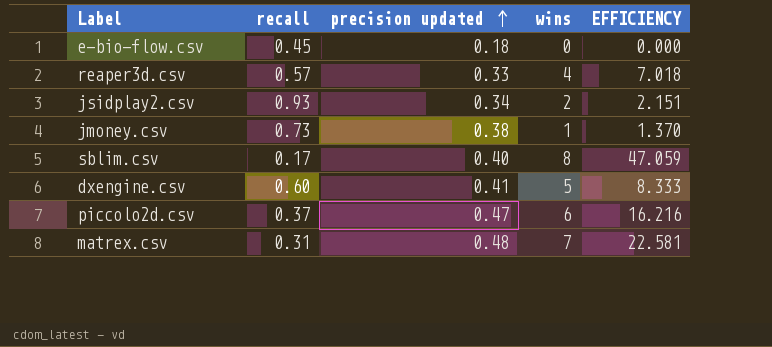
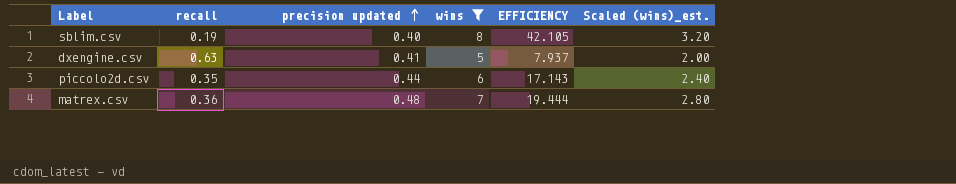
filter: none -> wins >= 5
column Scaled (wins)_est. | formula: none -> [wins] * 0.4
sblim.csv | recall: 0.17 -> 0.19
sblim.csv | EFFICIENCY: 47.059 -> 42.105
dxengine.csv | recall: 0.60 -> 0.63
dxengine.csv | EFFICIENCY: 8.333 -> 7.937
piccolo2d.csv | recall: 0.37 -> 0.35
piccolo2d.csv | precision updated: 0.47 -> 0.44
piccolo2d.csv | EFFICIENCY: 16.216 -> 17.143
matrex.csv | recall: 0.31 -> 0.36
matrex.csv | EFFICIENCY: 22.581 -> 19.444

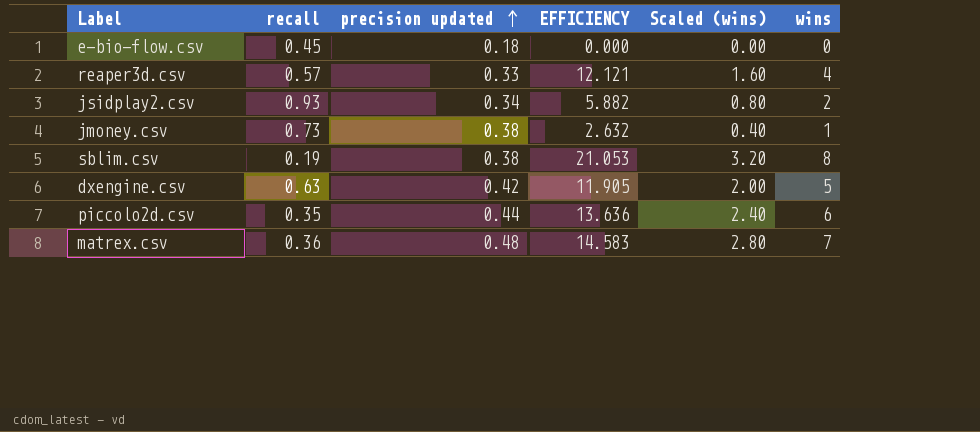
filter: wins >= 5 -> none
column EFFICIENCY | formula: [wins] / [recall] -> [wins] / [precision updated]
column name: Scaled (wins)_est. -> Scaled (wins)
column wins | position: 4 -> 6
sblim.csv | precision updated: 0.40 -> 0.38
dxengine.csv | precision updated: 0.41 -> 0.42

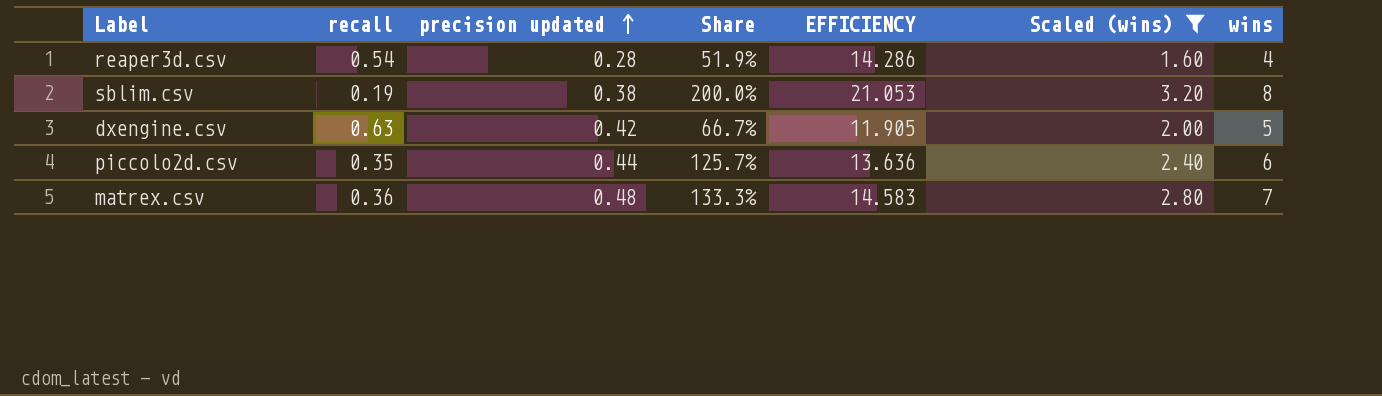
filter: none -> Scaled (wins) >= 1.60
column Share | formula: none -> [precision updated] / [recall]
reaper3d.csv | recall: 0.57 -> 0.54
reaper3d.csv | precision updated: 0.33 -> 0.28
reaper3d.csv | EFFICIENCY: 12.121 -> 14.286

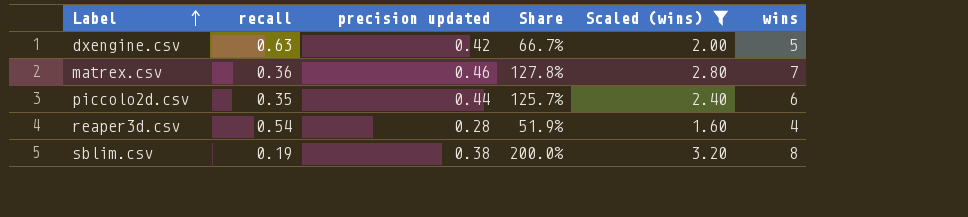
row order: precision updated ascending -> Label ascending
column EFFICIENCY | formula: [wins] / [precision updated] -> none
matrex.csv | precision updated: 0.48 -> 0.46
matrex.csv | Share: 133.3% -> 127.8%

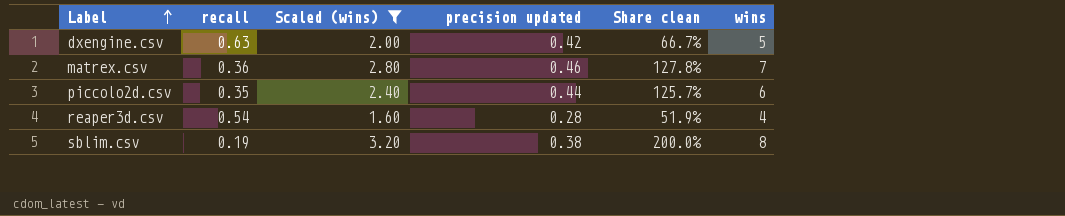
column Scaled (wins) | position: 5 -> 3
column name: Share -> Share clean

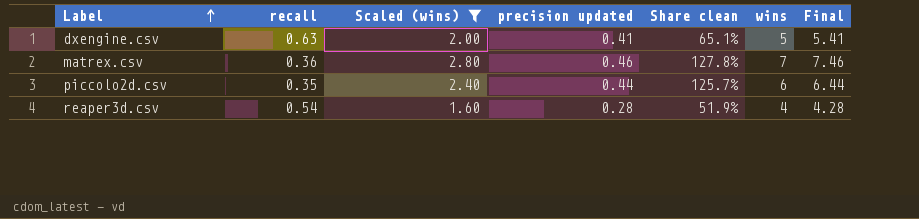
column Final | formula: none -> [precision updated] + [wins]
row sblim.csv: 0.19 | 3.20 | 0.38 | 200.0% | 8 -> none
dxengine.csv | precision updated: 0.42 -> 0.41
dxengine.csv | Share clean: 66.7% -> 65.1%

